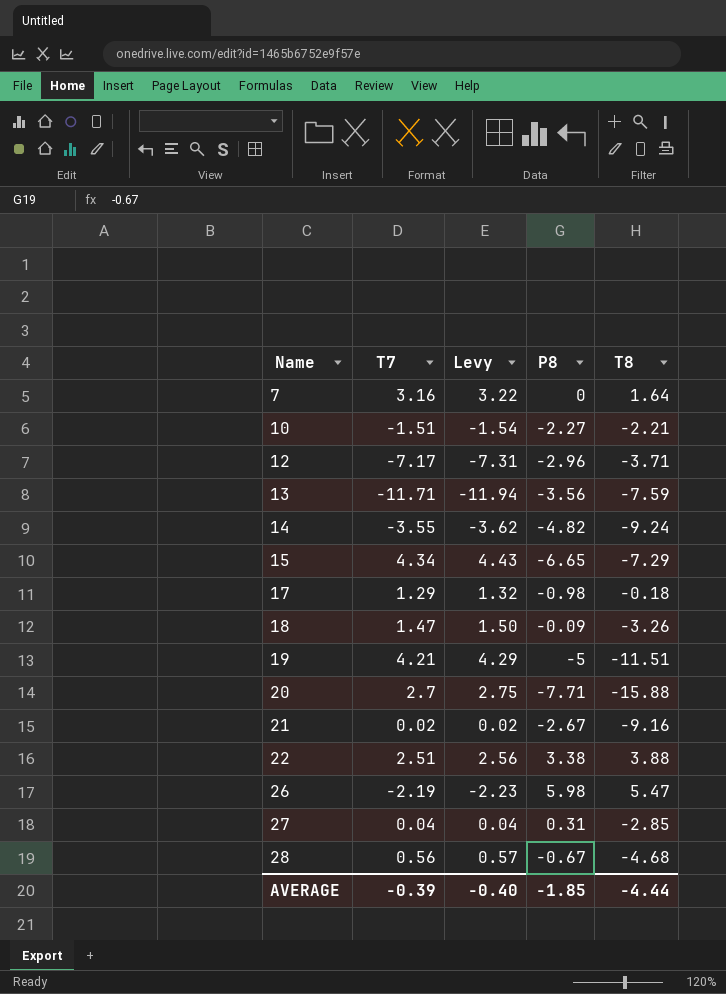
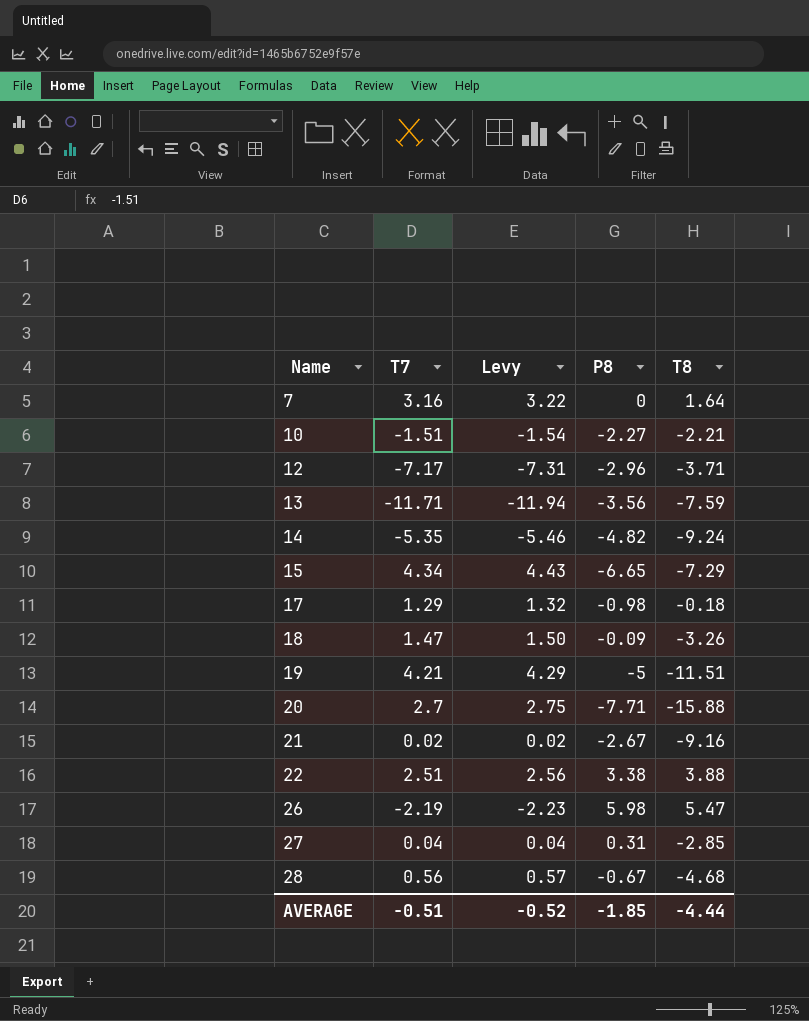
14 | T7: -3.55 -> -5.35
14 | Levy: -3.62 -> -5.46
AVERAGE | T7: -0.39 -> -0.51
AVERAGE | Levy: -0.40 -> -0.52

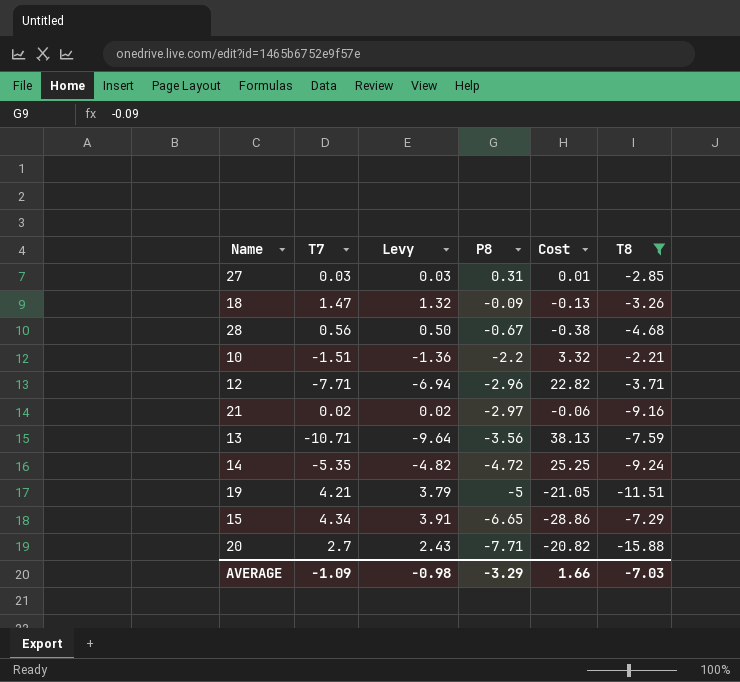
filter: none -> T8 <= -2.21
row order: Name ascending -> P8 descending
column Levy | formula: [T7] * 1.02 -> [T7] * 0.9
column Cost | formula: none -> [T7] * [P8]
27 | T7: 0.04 -> 0.03
10 | P8: -2.27 -> -2.2
12 | T7: -7.17 -> -7.71
21 | P8: -2.67 -> -2.97
13 | T7: -11.71 -> -10.71
14 | P8: -4.82 -> -4.72
AVERAGE | T7: -0.51 -> -1.09
AVERAGE | Levy: -0.52 -> -0.98
AVERAGE | P8: -1.85 -> -3.29
AVERAGE | T8: -4.44 -> -7.03

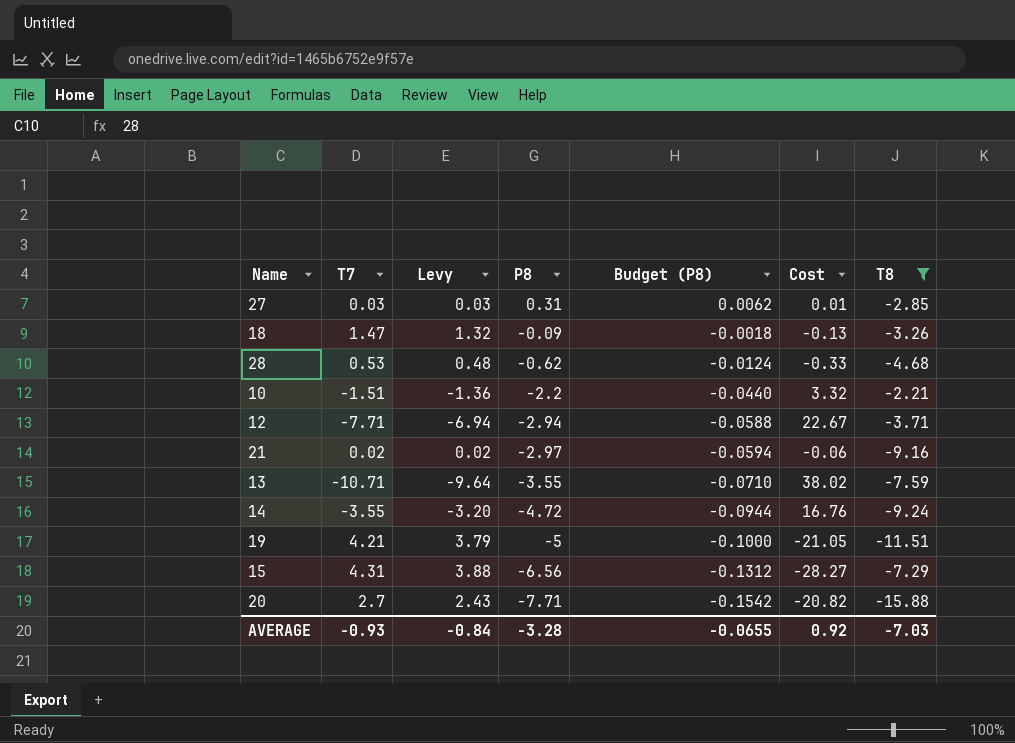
column Budget (P8) | formula: none -> [P8] * 0.02
28 | T7: 0.56 -> 0.53
28 | Levy: 0.50 -> 0.48
28 | P8: -0.67 -> -0.62
28 | Cost: -0.38 -> -0.33
12 | P8: -2.96 -> -2.94
12 | Cost: 22.82 -> 22.67
13 | P8: -3.56 -> -3.55
13 | Cost: 38.13 -> 38.02
14 | T7: -5.35 -> -3.55
14 | Levy: -4.82 -> -3.20
14 | Cost: 25.25 -> 16.76
15 | T7: 4.34 -> 4.31
15 | Levy: 3.91 -> 3.88
15 | P8: -6.65 -> -6.56
15 | Cost: -28.86 -> -28.27
AVERAGE | T7: -1.09 -> -0.93
AVERAGE | Levy: -0.98 -> -0.84
AVERAGE | P8: -3.29 -> -3.28
AVERAGE | Cost: 1.66 -> 0.92

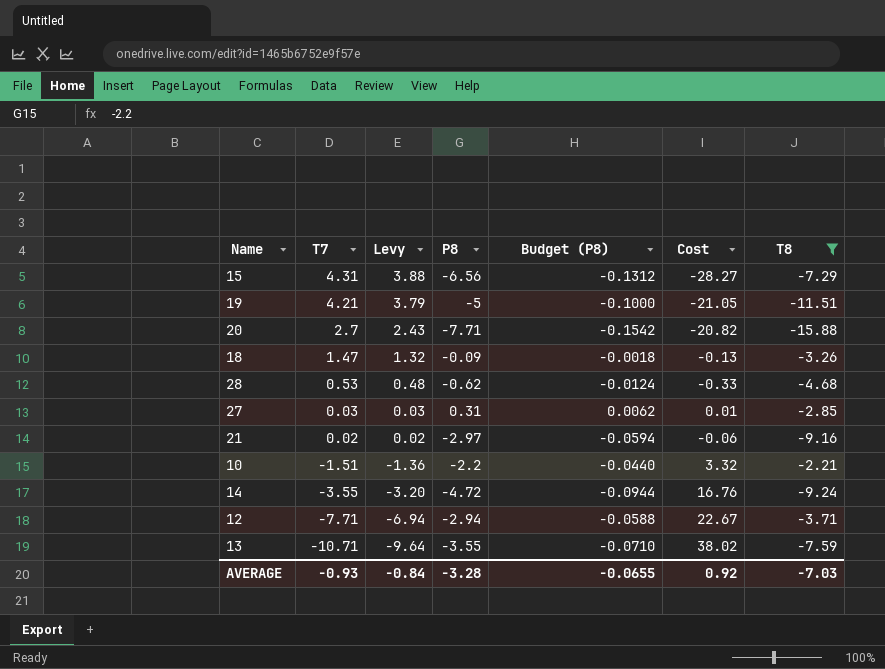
row order: P8 descending -> T7 descending

